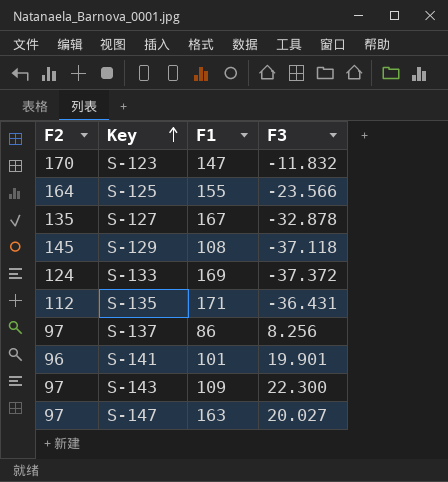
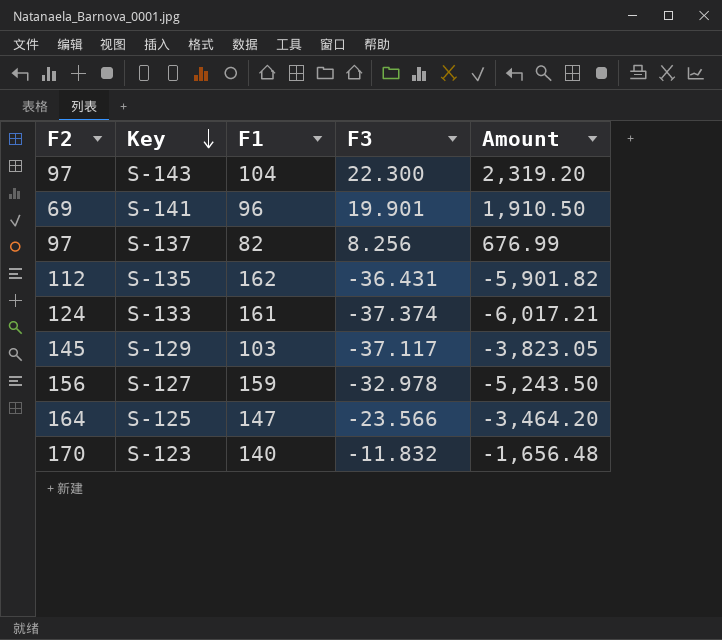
row order: Key ascending -> Key descending
column Amount | formula: none -> [F1] * [F3]
row S-147: 97 | 163 | 20.027 -> none
S-143 | F1: 109 -> 104
S-141 | F2: 96 -> 69
S-141 | F1: 101 -> 96
S-137 | F1: 86 -> 82
S-135 | F1: 171 -> 162
S-133 | F1: 169 -> 161
S-133 | F3: -37.372 -> -37.374
S-129 | F1: 108 -> 103
S-129 | F3: -37.118 -> -37.117
S-127 | F2: 135 -> 156
S-127 | F1: 167 -> 159
S-127 | F3: -32.878 -> -32.978
S-125 | F1: 155 -> 147
S-123 | F1: 147 -> 140

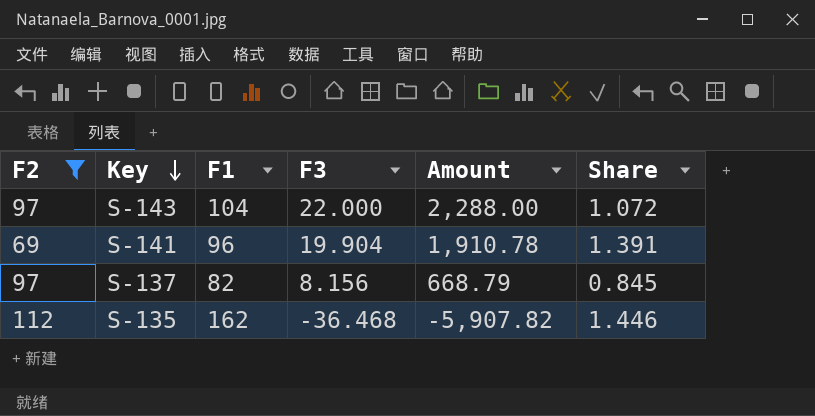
filter: none -> F2 <= 112
column Share | formula: none -> [F1] / [F2]
S-143 | F3: 22.300 -> 22.000
S-143 | Amount: 2,319.20 -> 2,288.00
S-141 | F3: 19.901 -> 19.904
S-141 | Amount: 1,910.50 -> 1,910.78
S-137 | F3: 8.256 -> 8.156
S-137 | Amount: 676.99 -> 668.79
S-135 | F3: -36.431 -> -36.468
S-135 | Amount: -5,901.82 -> -5,907.82

